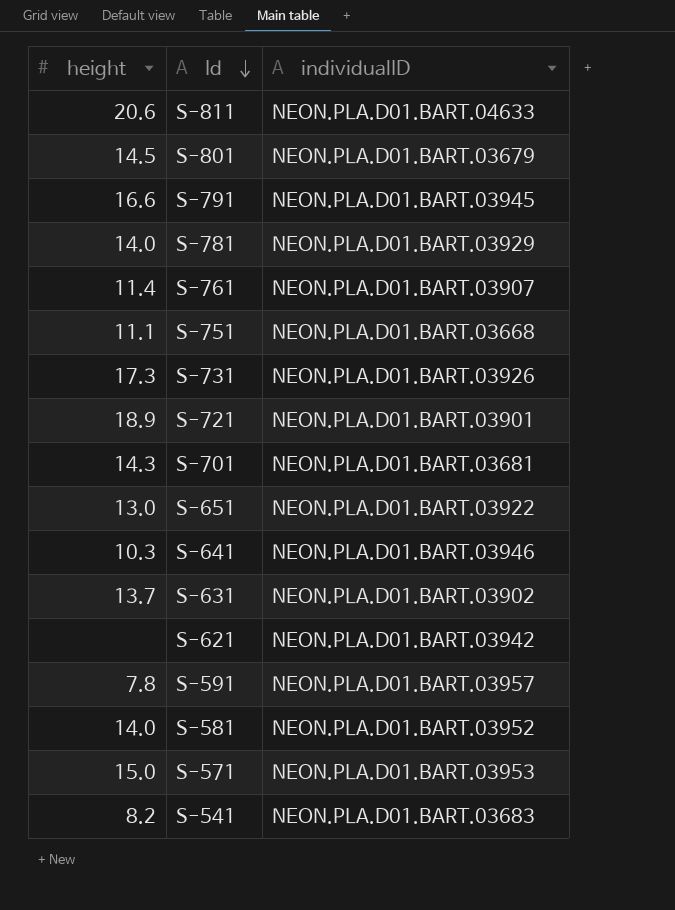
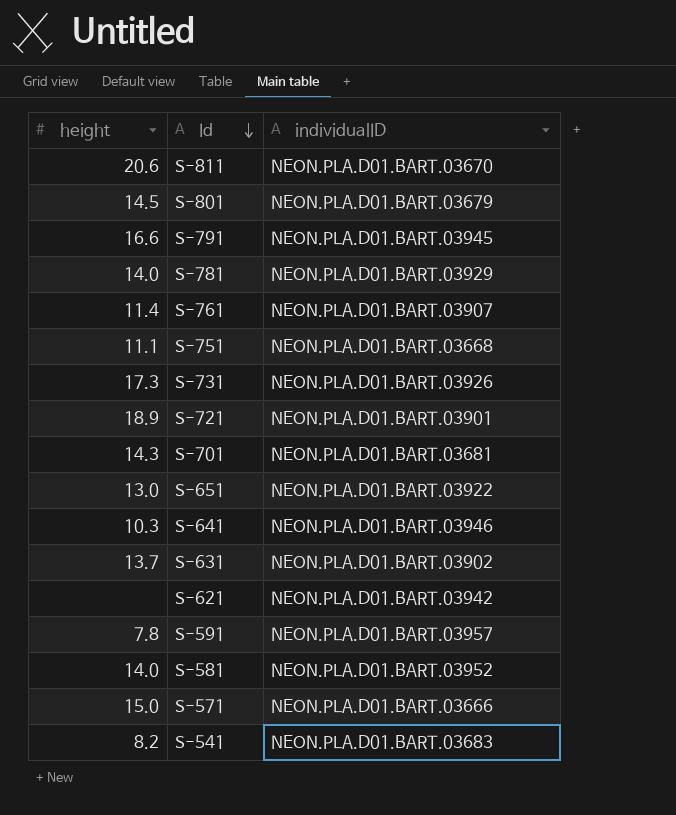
S-811 | individualID: NEON.PLA.D01.BART.04633 -> NEON.PLA.D01.BART.03670
S-571 | individualID: NEON.PLA.D01.BART.03953 -> NEON.PLA.D01.BART.03666

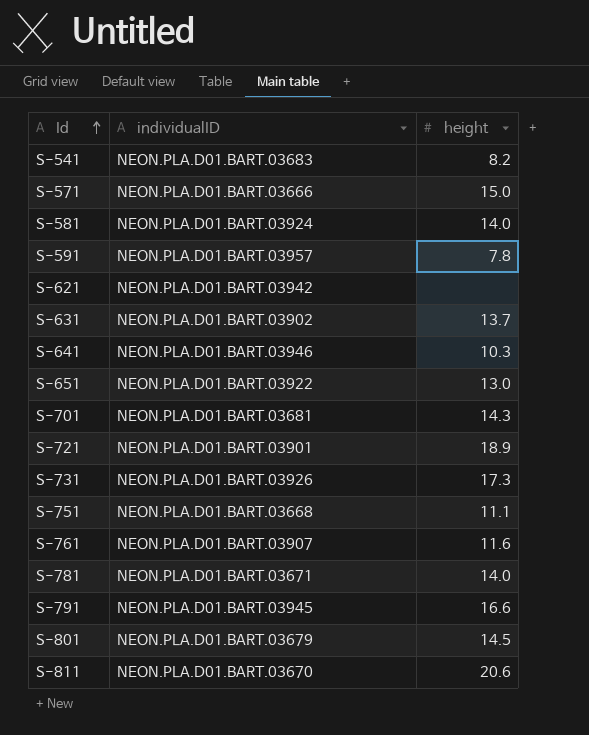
row order: Id descending -> Id ascending
column height | position: 1 -> 3
S-581 | individualID: NEON.PLA.D01.BART.03952 -> NEON.PLA.D01.BART.03924
S-761 | height: 11.4 -> 11.6
S-781 | individualID: NEON.PLA.D01.BART.03929 -> NEON.PLA.D01.BART.03671

